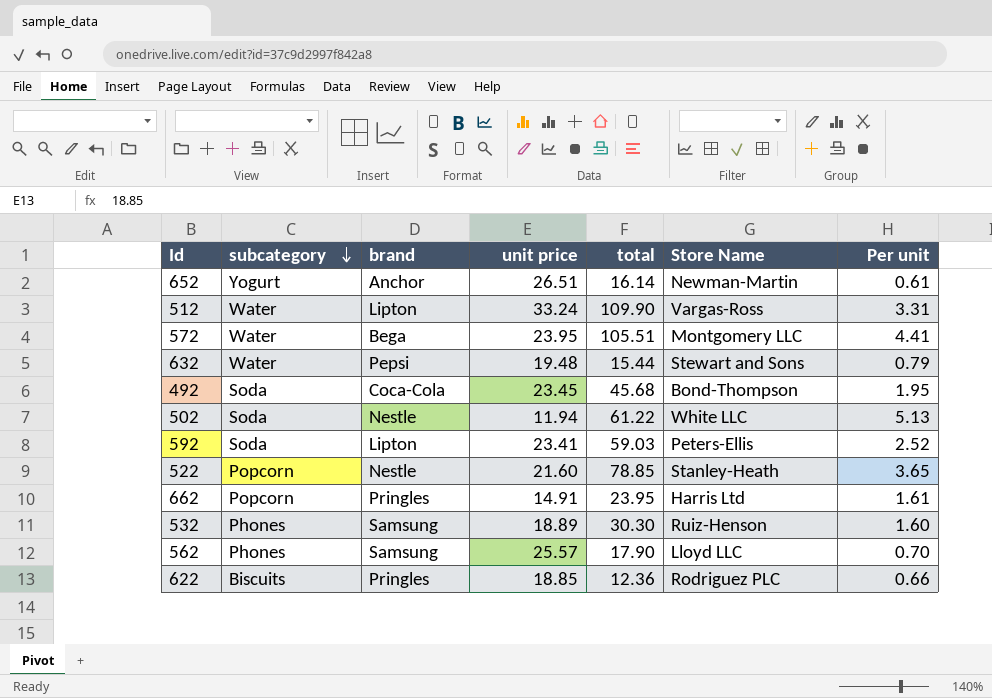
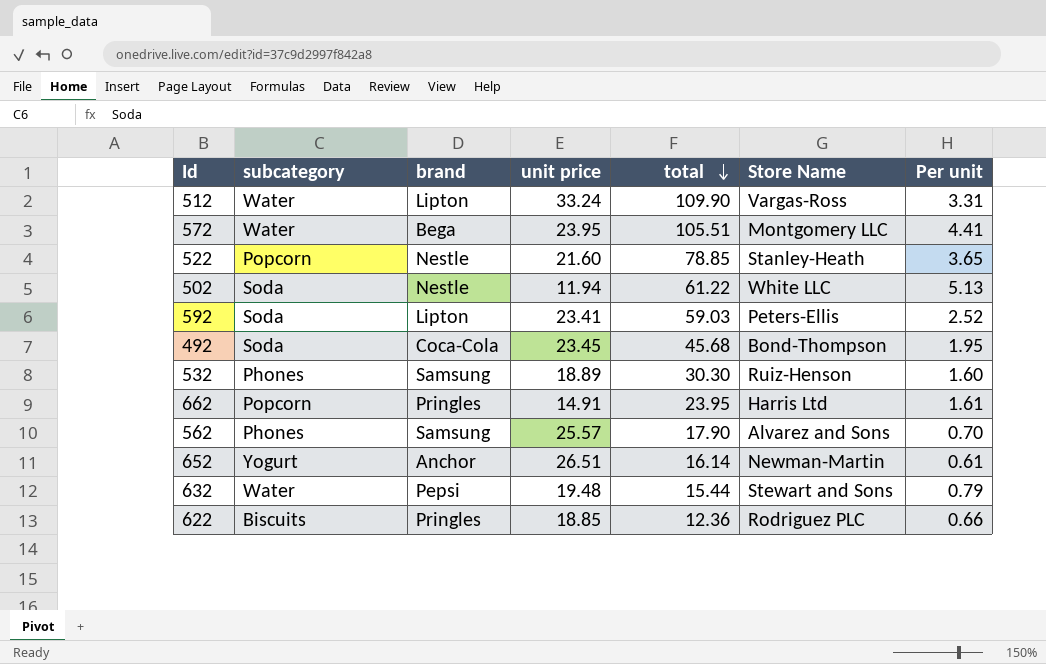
row order: subcategory descending -> total descending
562 | Store Name: Lloyd LLC -> Alvarez and Sons

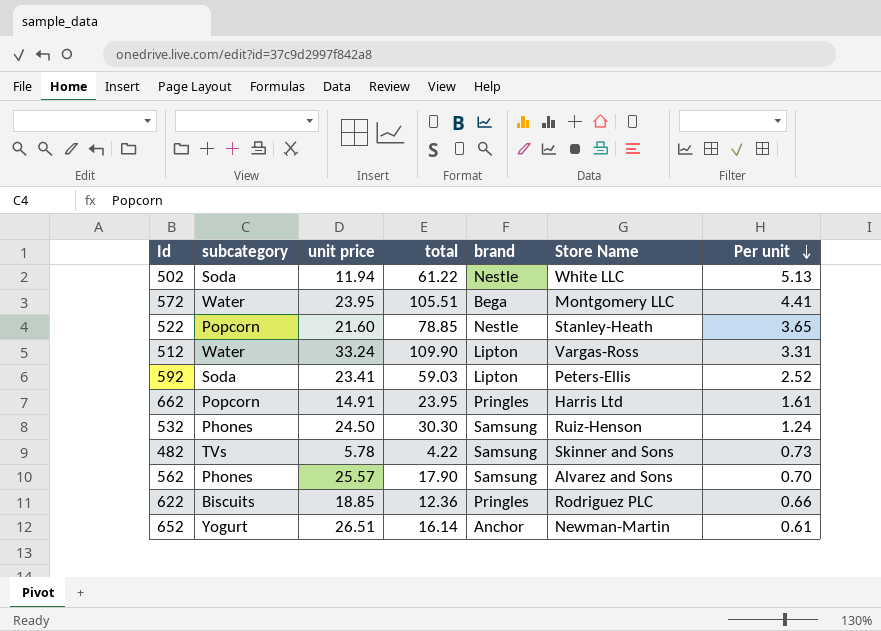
row order: total descending -> Per unit descending
column brand | position: 3 -> 5
row 492: Soda | Coca-Cola | 23.45 | 45.68 | Bond-Thompson | 1.95 -> none
row 632: Water | Pepsi | 19.48 | 15.44 | Stewart and Sons | 0.79 -> none
532 | unit price: 18.89 -> 24.50
532 | Per unit: 1.60 -> 1.24
row 482: none -> TVs | 5.78 | 4.22 | Samsung | Skinner and Sons | 0.73

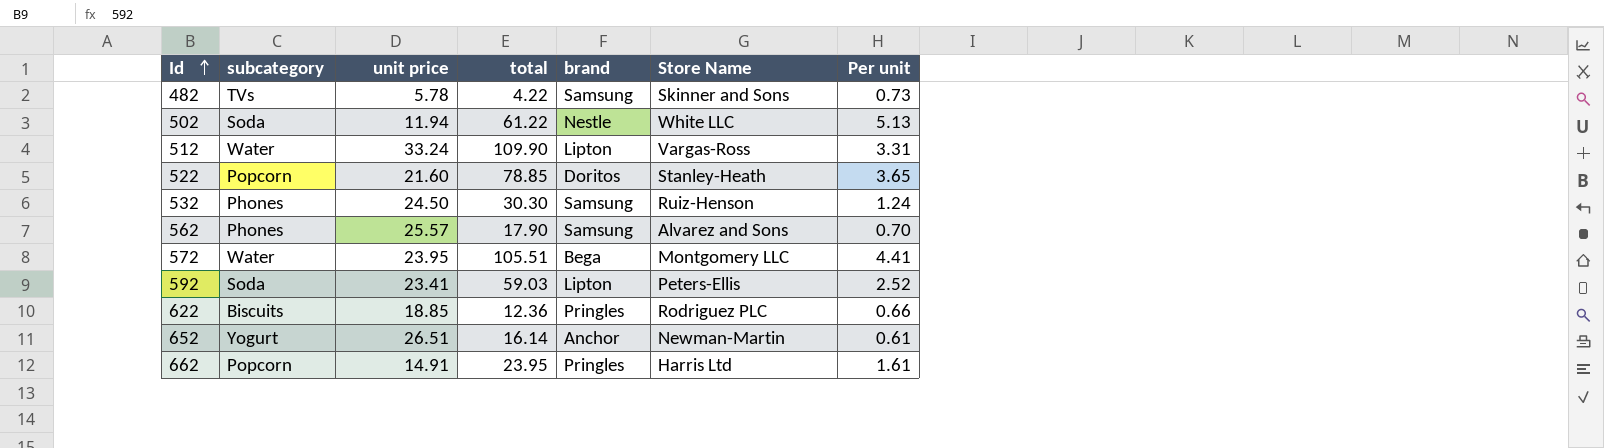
row order: Per unit descending -> Id ascending
522 | brand: Nestle -> Doritos

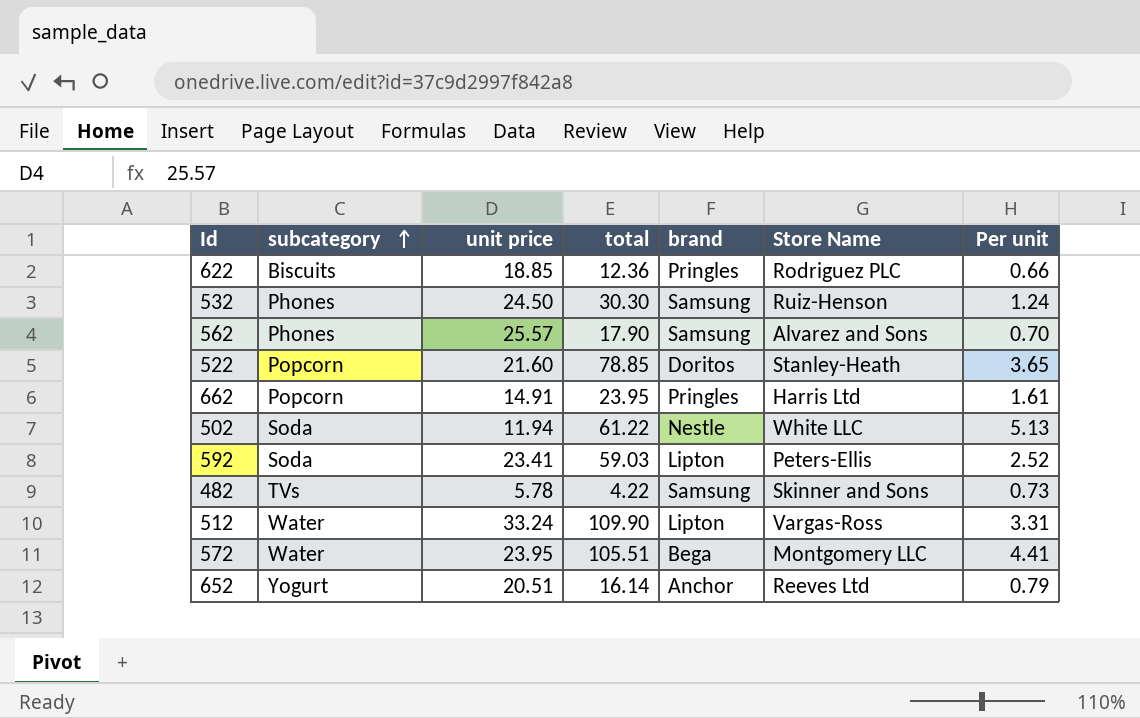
row order: Id ascending -> subcategory ascending
652 | unit price: 26.51 -> 20.51
652 | Store Name: Newman-Martin -> Reeves Ltd
652 | Per unit: 0.61 -> 0.79

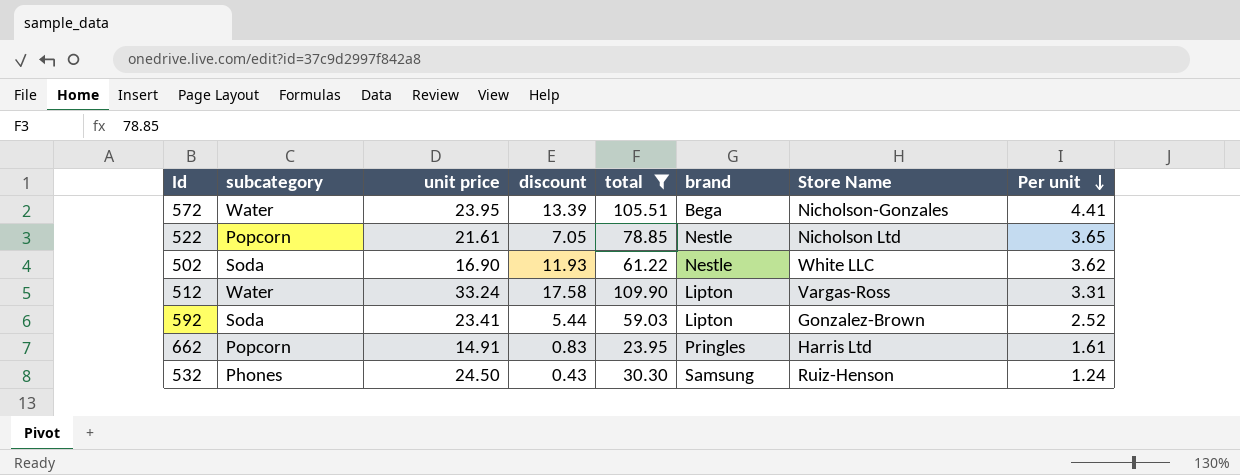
filter: none -> total >= 23.95
row order: subcategory ascending -> Per unit descending
column discount | position: none -> 4
572 | Store Name: Montgomery LLC -> Nicholson-Gonzales
522 | unit price: 21.60 -> 21.61
522 | brand: Doritos -> Nestle
522 | Store Name: Stanley-Heath -> Nicholson Ltd
502 | unit price: 11.94 -> 16.90
502 | Per unit: 5.13 -> 3.62
592 | Store Name: Peters-Ellis -> Gonzalez-Brown

